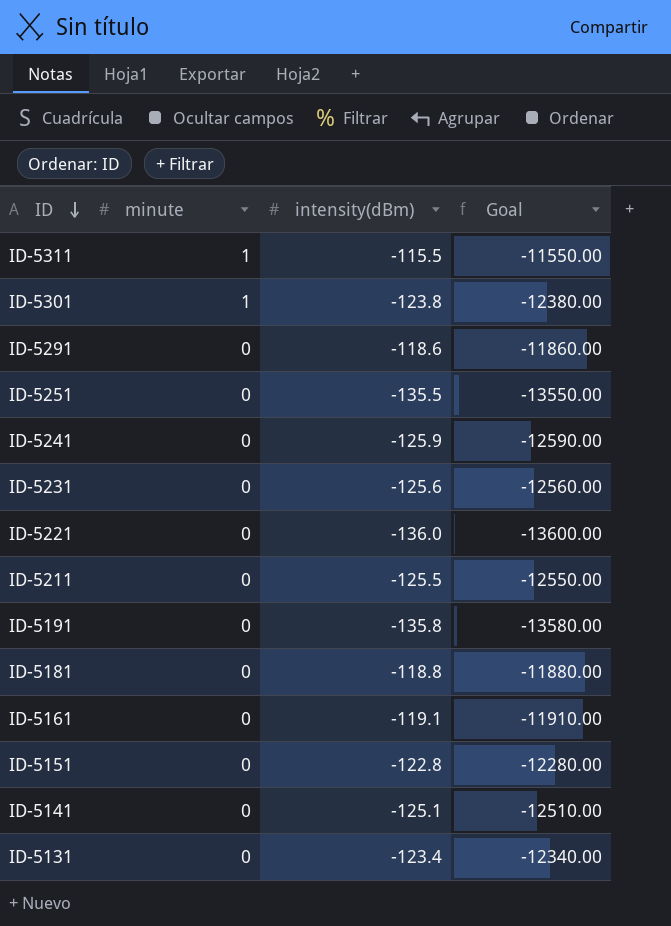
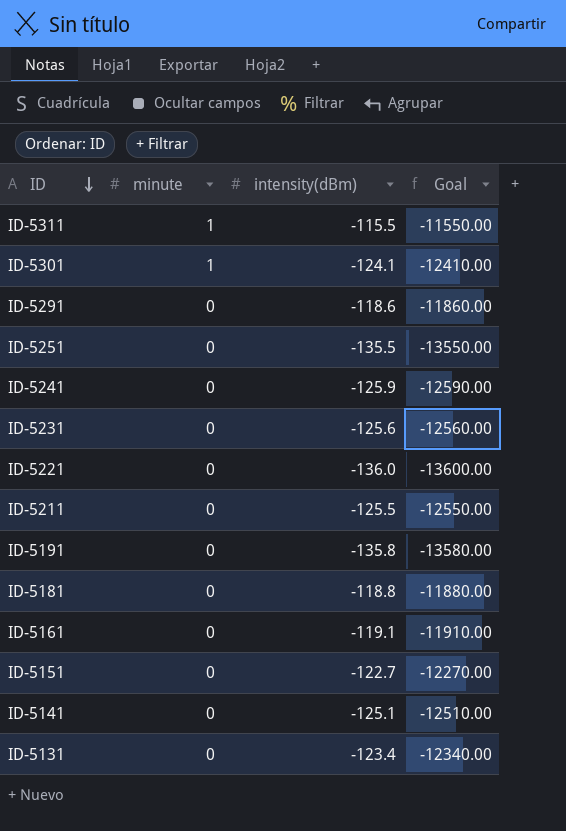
ID-5301 | intensity(dBm): -123.8 -> -124.1
ID-5301 | Goal: -12380.00 -> -12410.00
ID-5151 | intensity(dBm): -122.8 -> -122.7
ID-5151 | Goal: -12280.00 -> -12270.00

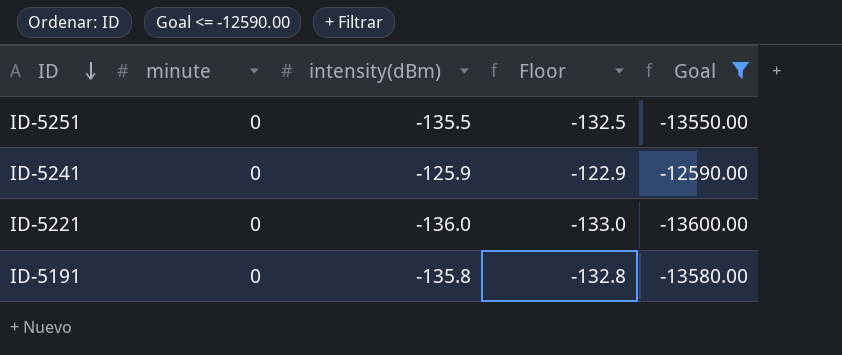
filter: none -> Goal <= -12590.00
column Floor | formula: none -> [intensity(dBm)] + 3

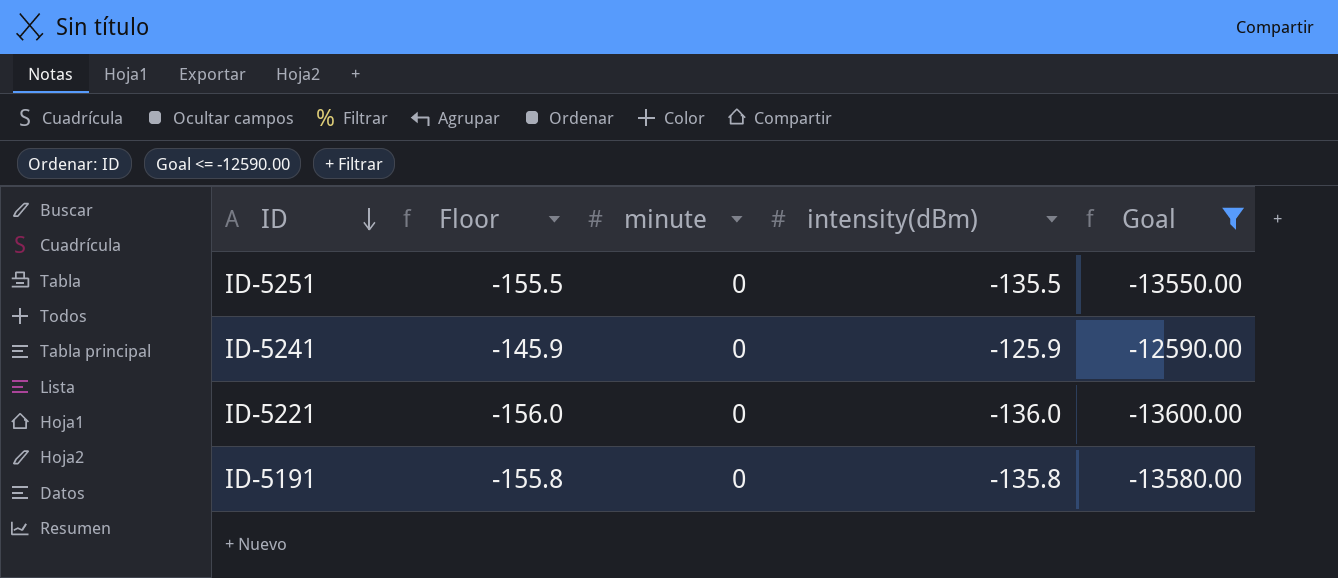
column Floor | formula: [intensity(dBm)] + 3 -> [intensity(dBm)] - 20
column Floor | position: 4 -> 2

